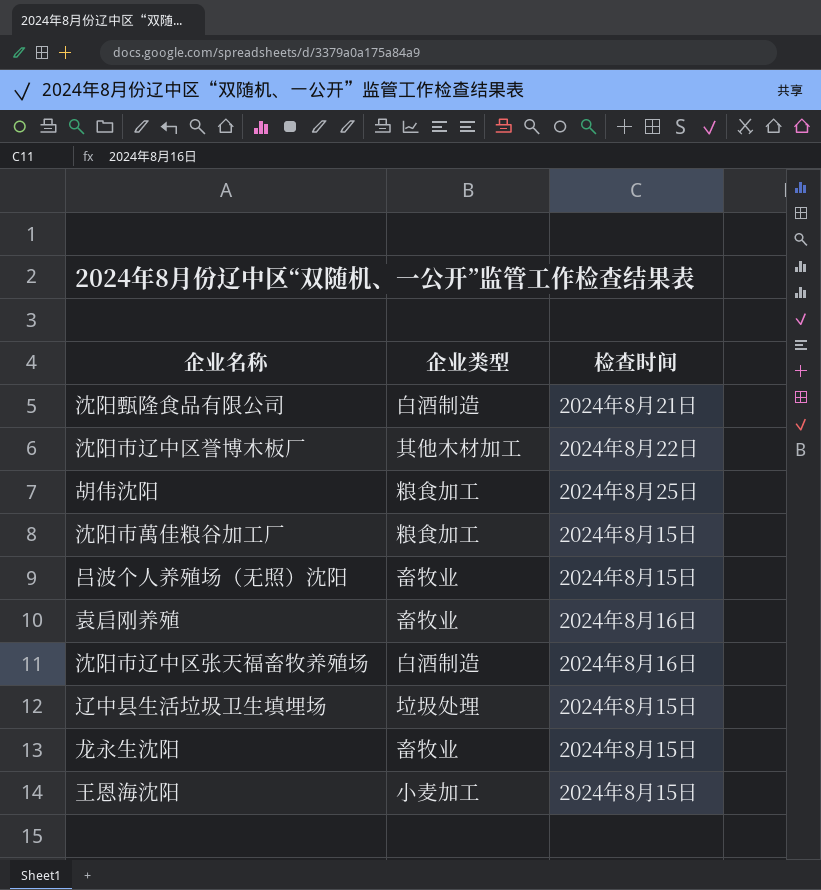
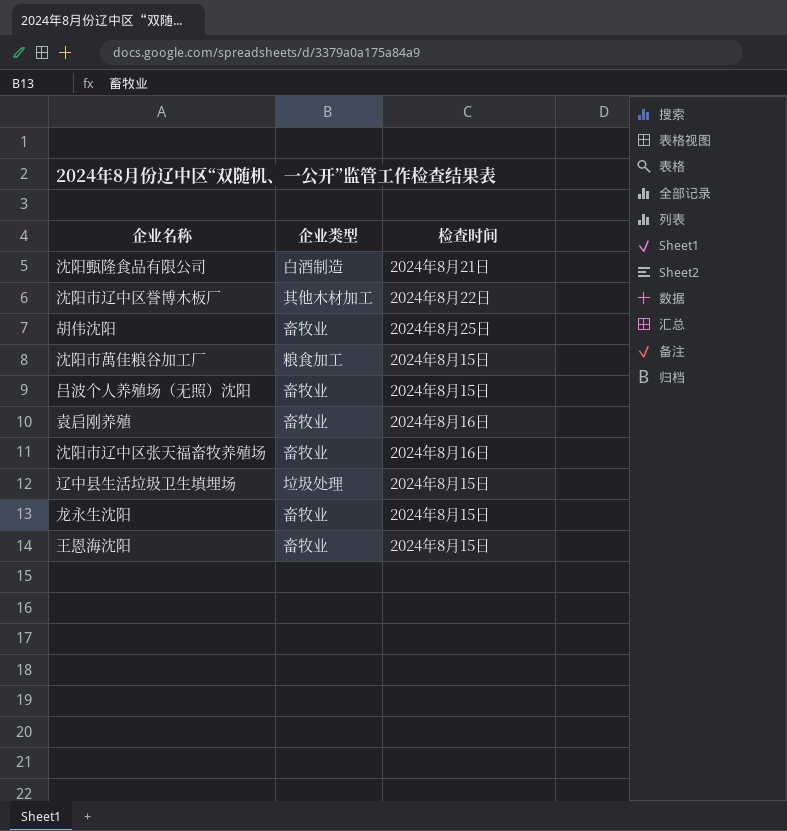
胡伟沈阳 | 企业类型: 粮食加工 -> 畜牧业
沈阳市辽中区张天福畜牧养殖场 | 企业类型: 白酒制造 -> 畜牧业
王恩海沈阳 | 企业类型: 小麦加工 -> 畜牧业

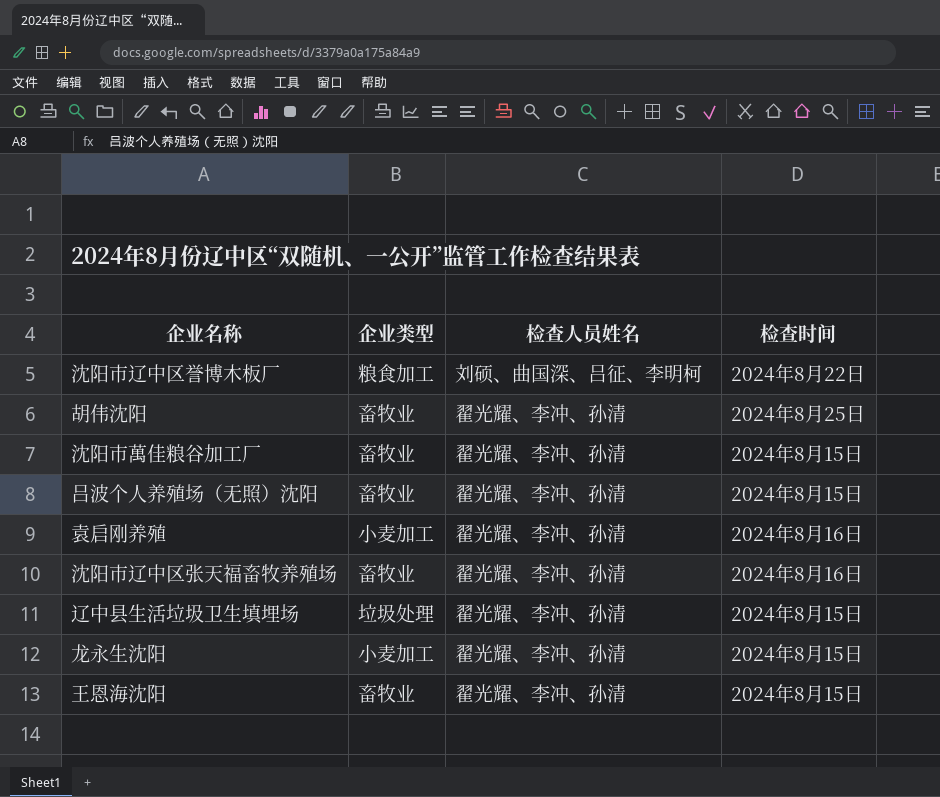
column 检查人员姓名 | position: none -> 3
row 沈阳甄隆食品有限公司: 白酒制造 | 2024年8月21日 -> none
沈阳市辽中区誉博木板厂 | 企业类型: 其他木材加工 -> 粮食加工
沈阳市萬佳粮谷加工厂 | 企业类型: 粮食加工 -> 畜牧业
袁启刚养殖 | 企业类型: 畜牧业 -> 小麦加工
龙永生沈阳 | 企业类型: 畜牧业 -> 小麦加工

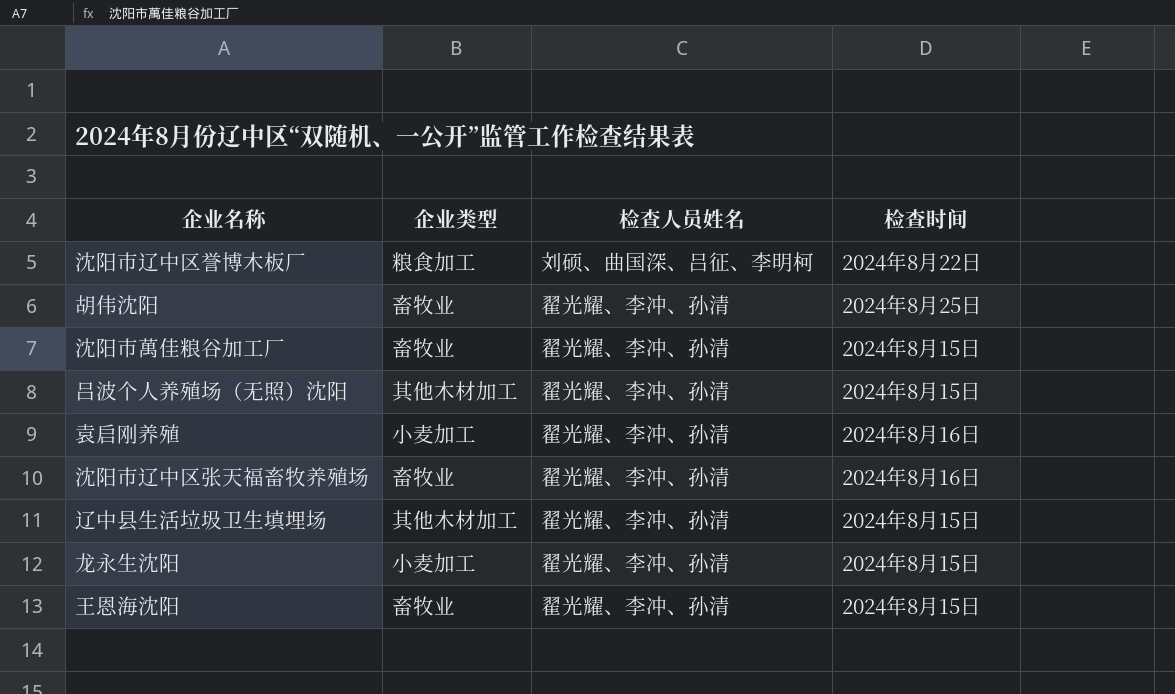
吕波个人养殖场（无照）沈阳 | 企业类型: 畜牧业 -> 其他木材加工
辽中县生活垃圾卫生填埋场 | 企业类型: 垃圾处理 -> 其他木材加工

